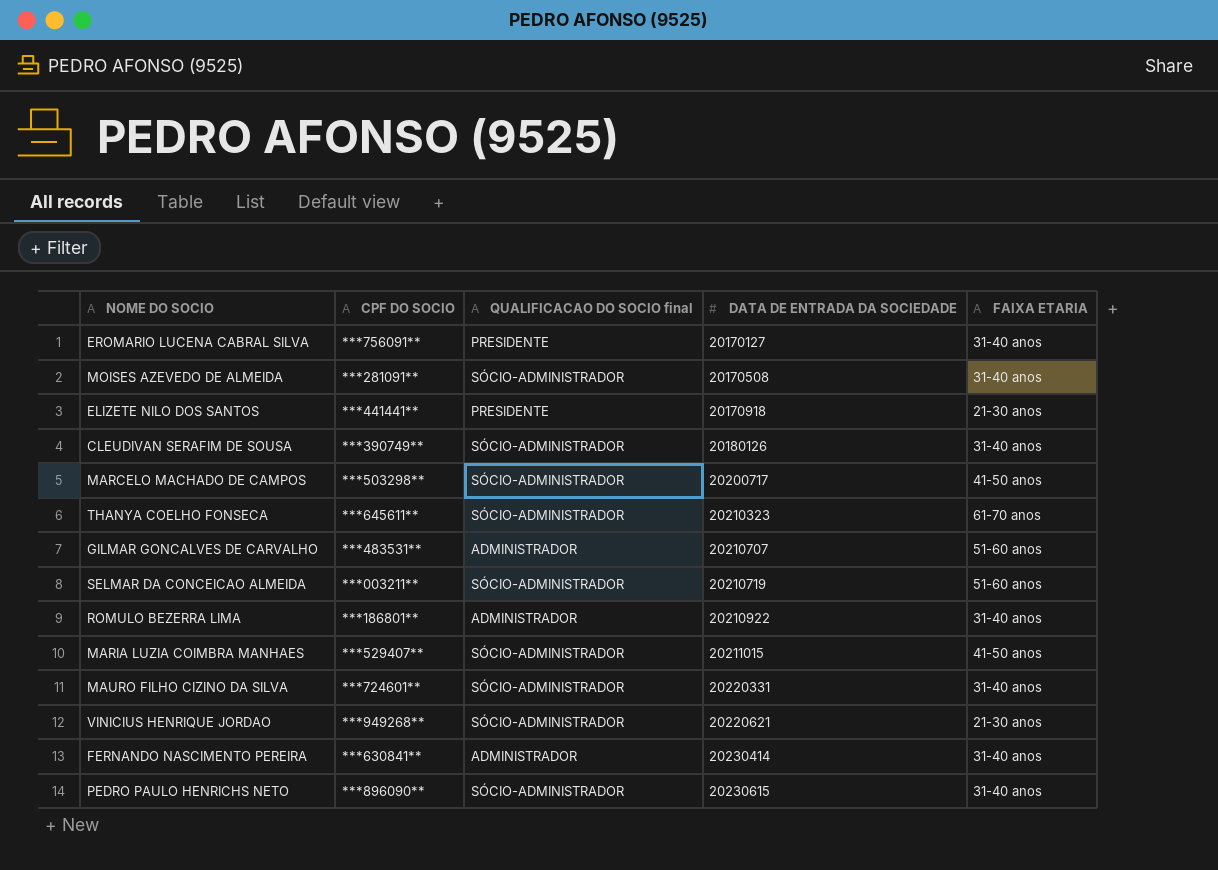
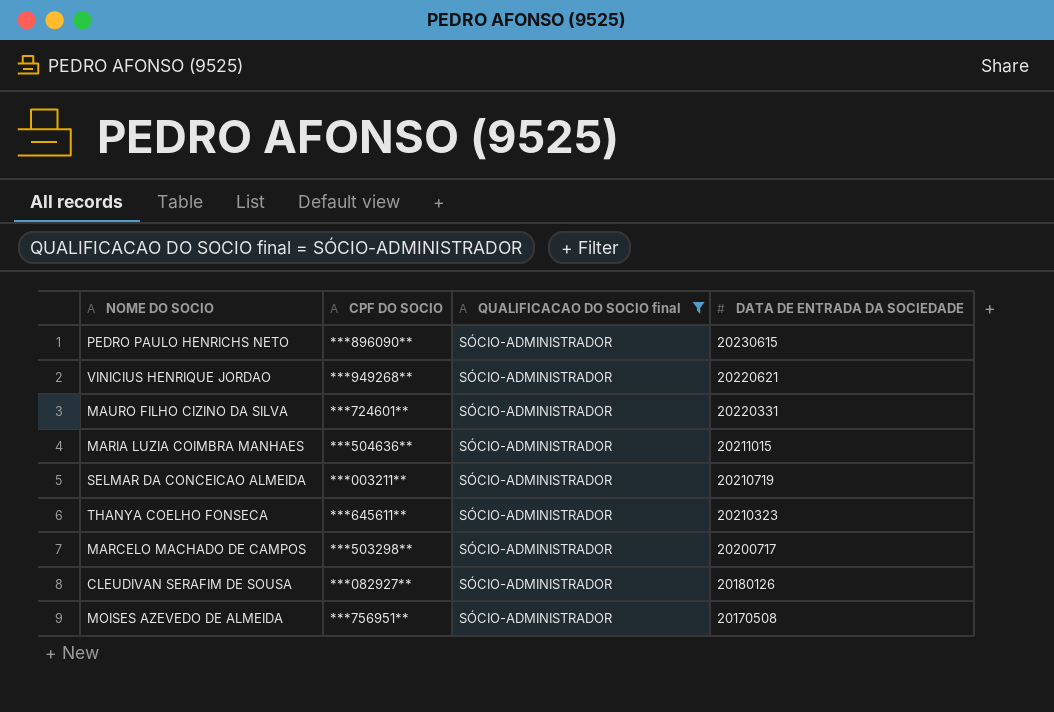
filter: none -> QUALIFICACAO DO SOCIO final = SÓCIO-ADMINISTRADOR
row order: DATA DE ENTRADA DA SOCIEDADE ascending -> DATA DE ENTRADA DA SOCIEDADE descending
column FAIXA ETARIA | position: 5 -> none
MARIA LUZIA COIMBRA MANHAES | CPF DO SOCIO: ***529407** -> ***504636**
CLEUDIVAN SERAFIM DE SOUSA | CPF DO SOCIO: ***390749** -> ***082927**
MOISES AZEVEDO DE ALMEIDA | CPF DO SOCIO: ***281091** -> ***756951**

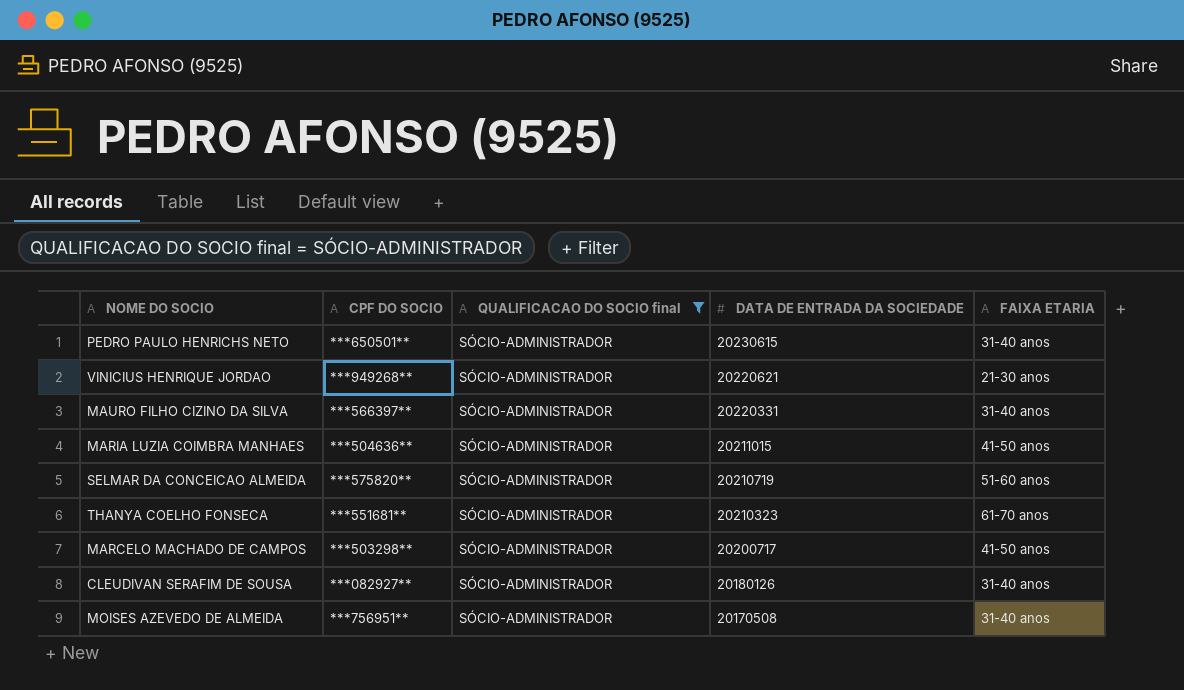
column FAIXA ETARIA | position: none -> 5
PEDRO PAULO HENRICHS NETO | CPF DO SOCIO: ***896090** -> ***650501**
MAURO FILHO CIZINO DA SILVA | CPF DO SOCIO: ***724601** -> ***566397**
SELMAR DA CONCEICAO ALMEIDA | CPF DO SOCIO: ***003211** -> ***575820**
THANYA COELHO FONSECA | CPF DO SOCIO: ***645611** -> ***551681**

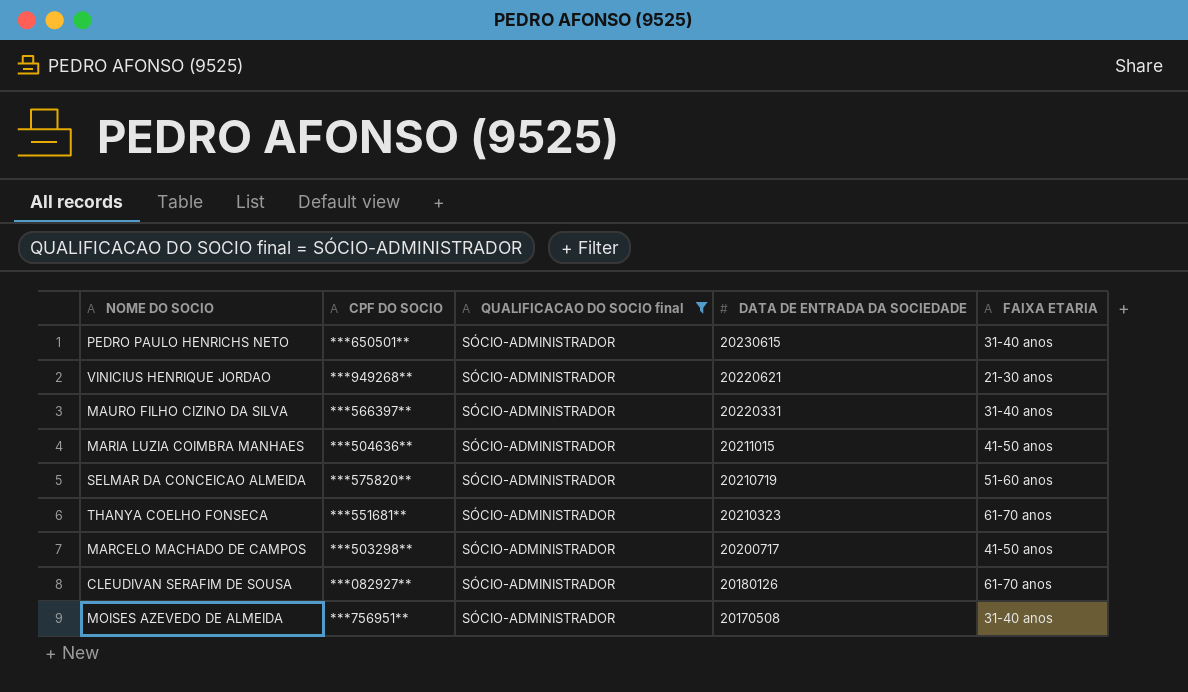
CLEUDIVAN SERAFIM DE SOUSA | FAIXA ETARIA: 31-40 anos -> 61-70 anos

